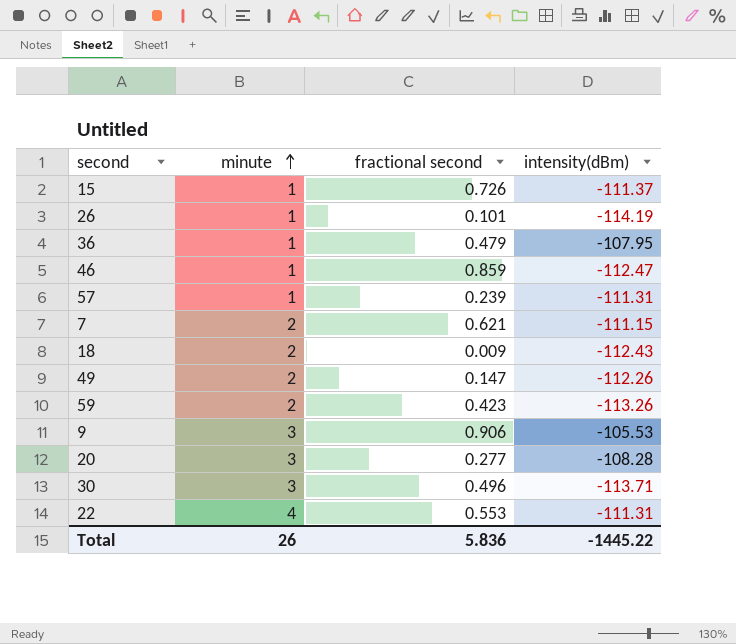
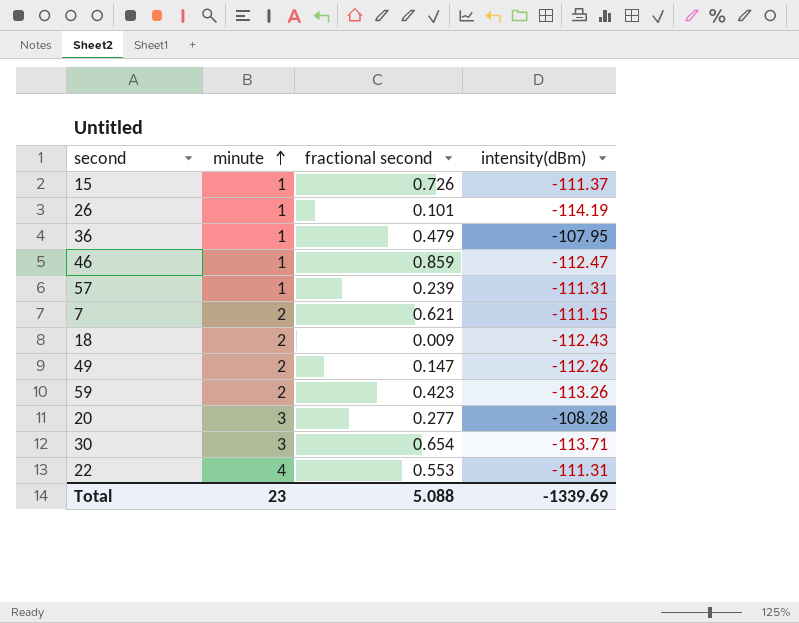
row 9: 3 | 0.906 | -105.53 -> none
30 | fractional second: 0.496 -> 0.654
Total | minute: 26 -> 23
Total | fractional second: 5.836 -> 5.088
Total | intensity(dBm): -1445.22 -> -1339.69

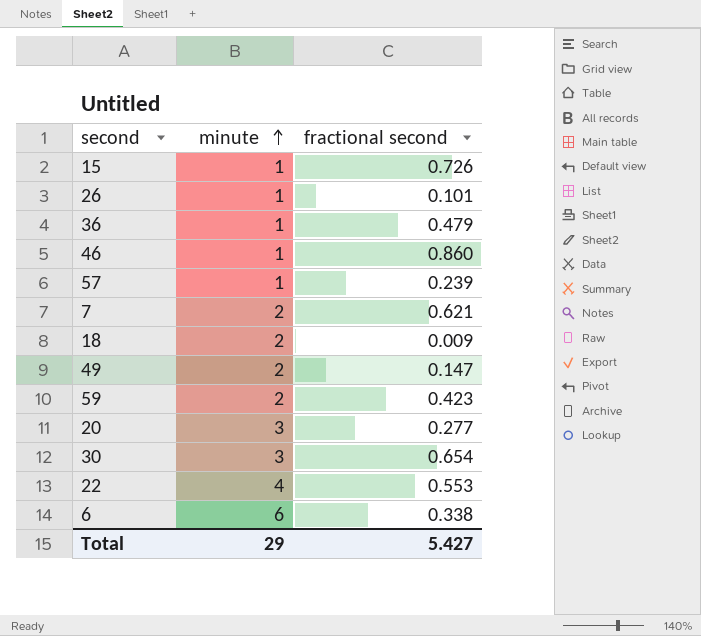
column intensity(dBm) | position: 4 -> none
46 | fractional second: 0.859 -> 0.860
row 6: none -> 6 | 0.338
Total | minute: 23 -> 29
Total | fractional second: 5.088 -> 5.427

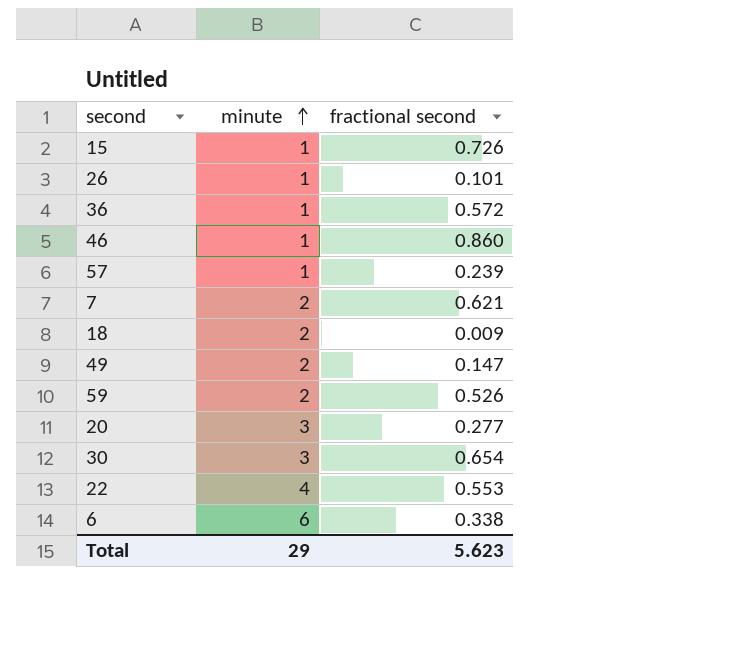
36 | fractional second: 0.479 -> 0.572
59 | fractional second: 0.423 -> 0.526
Total | fractional second: 5.427 -> 5.623

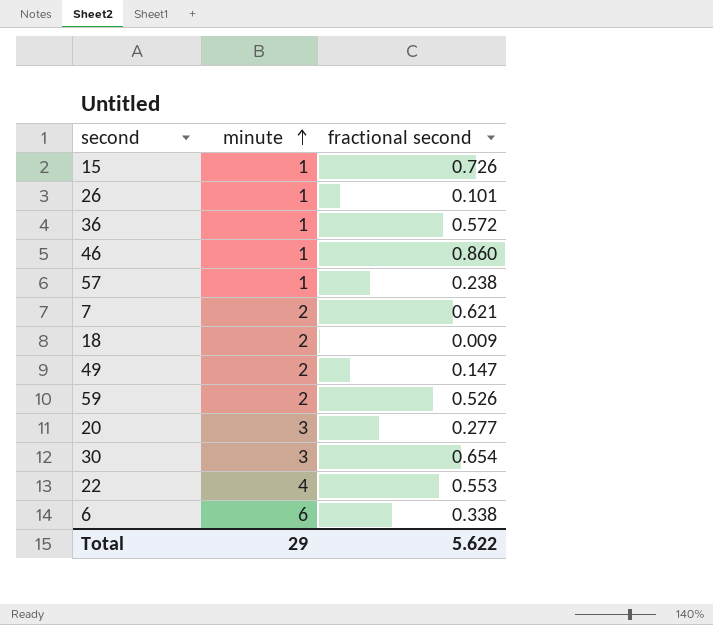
57 | fractional second: 0.239 -> 0.238
Total | fractional second: 5.623 -> 5.622

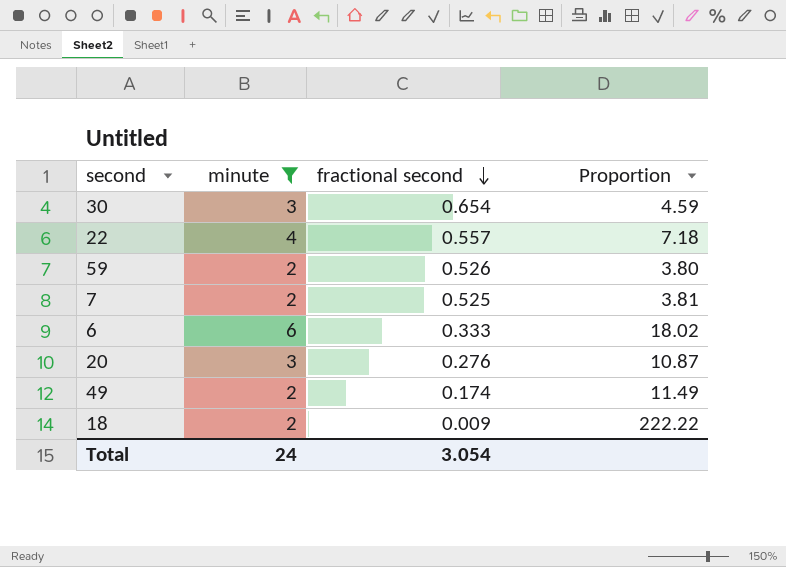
filter: none -> minute != 1
row order: minute ascending -> fractional second descending
column Proportion | formula: none -> [minute] / [fractional second]
22 | fractional second: 0.553 -> 0.557
7 | fractional second: 0.621 -> 0.525
6 | fractional second: 0.338 -> 0.333
20 | fractional second: 0.277 -> 0.276
49 | fractional second: 0.147 -> 0.174
Total | minute: 29 -> 24
Total | fractional second: 5.622 -> 3.054

